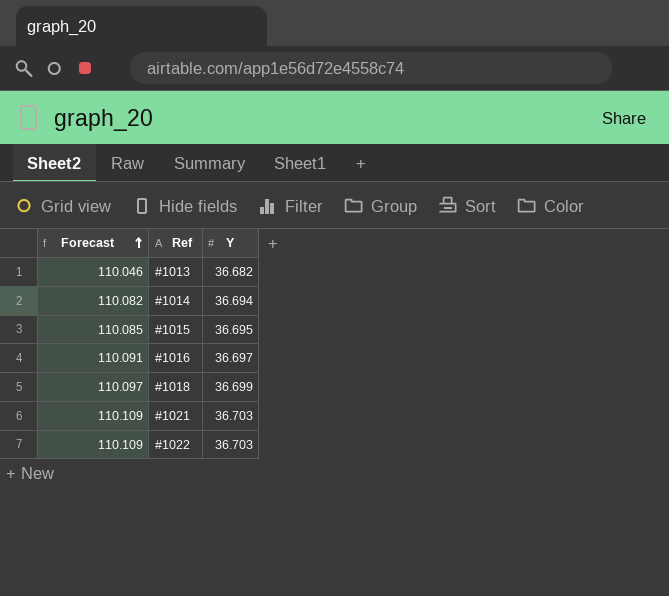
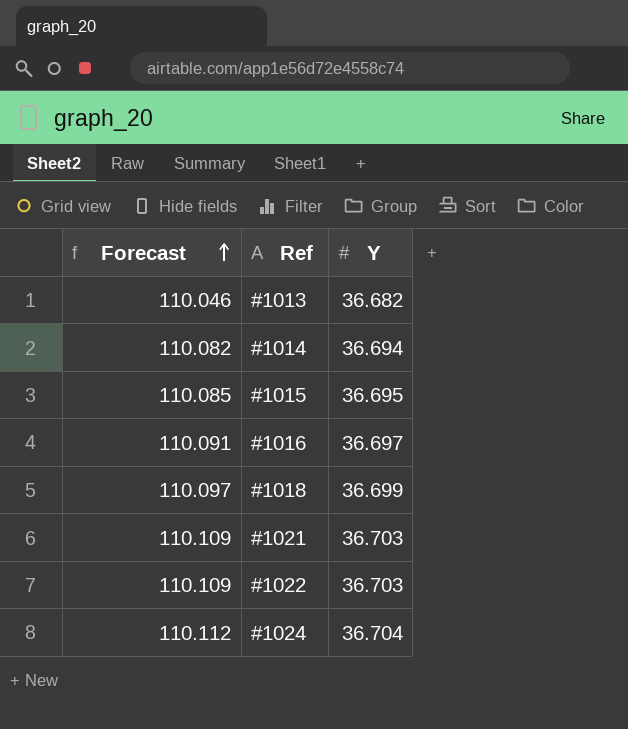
row #1024: none -> 110.112 | 36.704

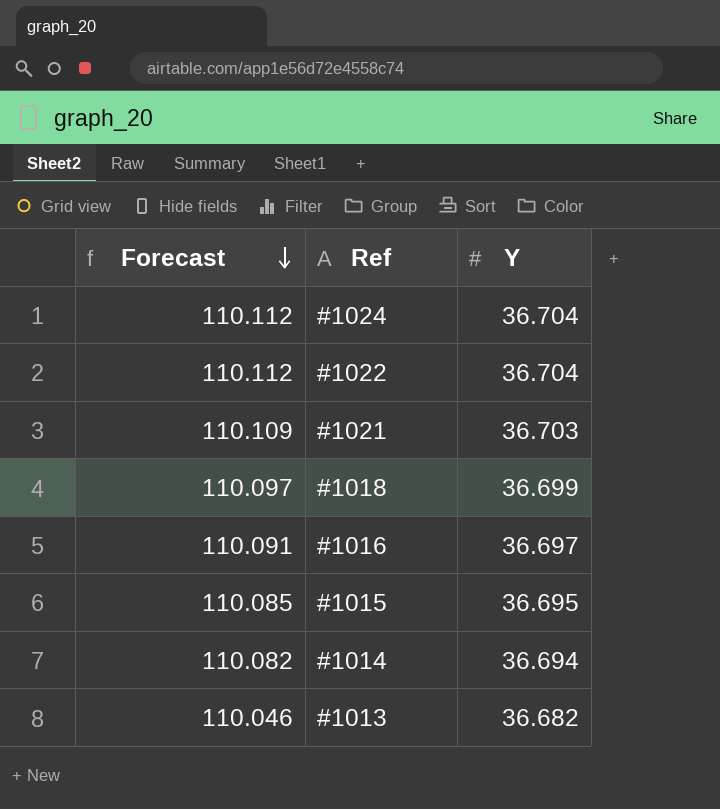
row order: Forecast ascending -> Forecast descending
#1022 | Forecast: 110.109 -> 110.112
#1022 | Y: 36.703 -> 36.704

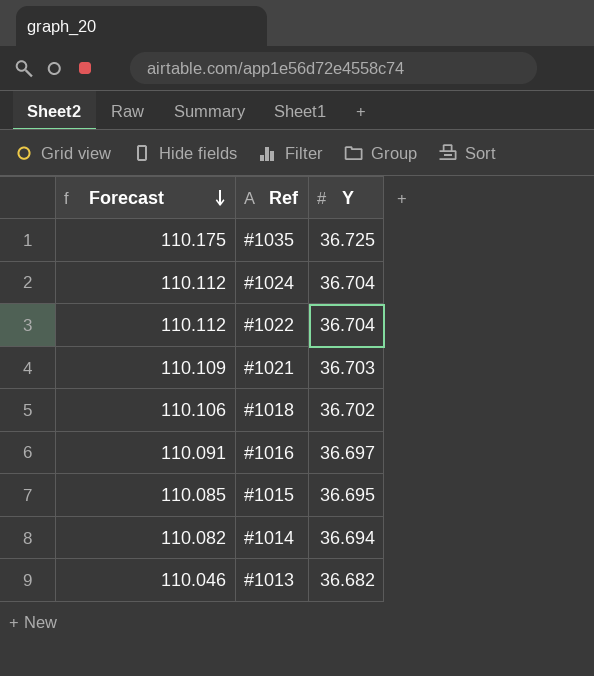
row #1035: none -> 110.175 | 36.725
#1018 | Forecast: 110.097 -> 110.106
#1018 | Y: 36.699 -> 36.702

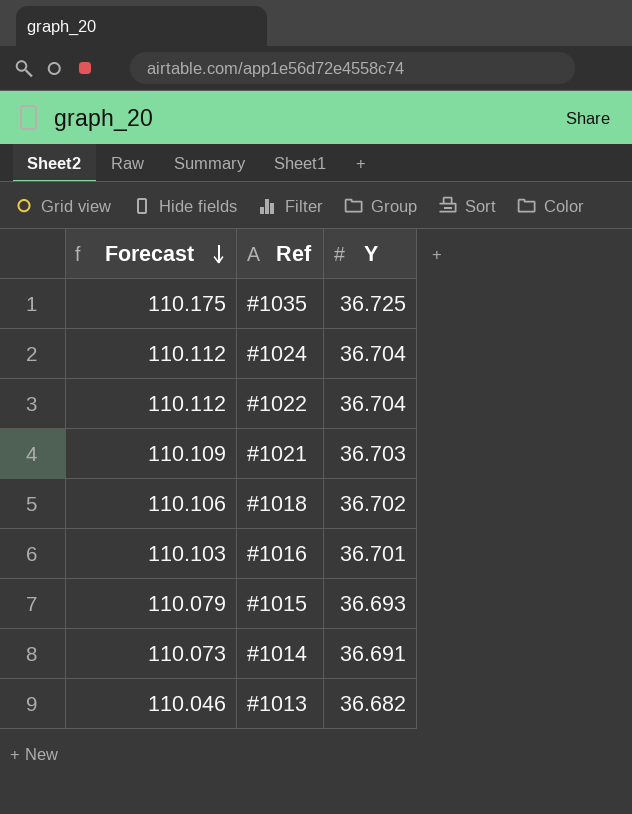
#1016 | Forecast: 110.091 -> 110.103
#1016 | Y: 36.697 -> 36.701
#1015 | Forecast: 110.085 -> 110.079
#1015 | Y: 36.695 -> 36.693
#1014 | Forecast: 110.082 -> 110.073
#1014 | Y: 36.694 -> 36.691

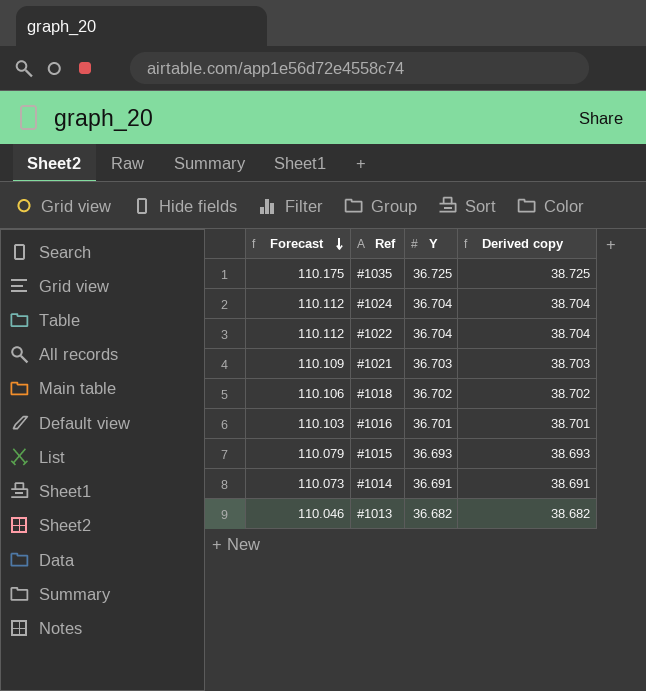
column Derived copy | formula: none -> [Y] + 2

